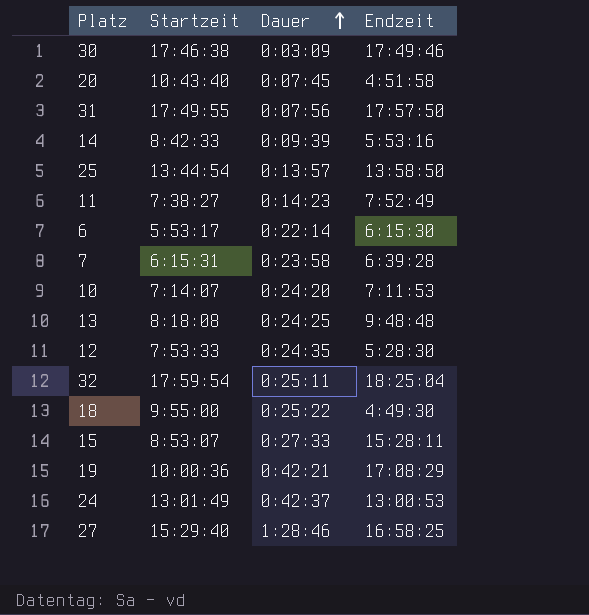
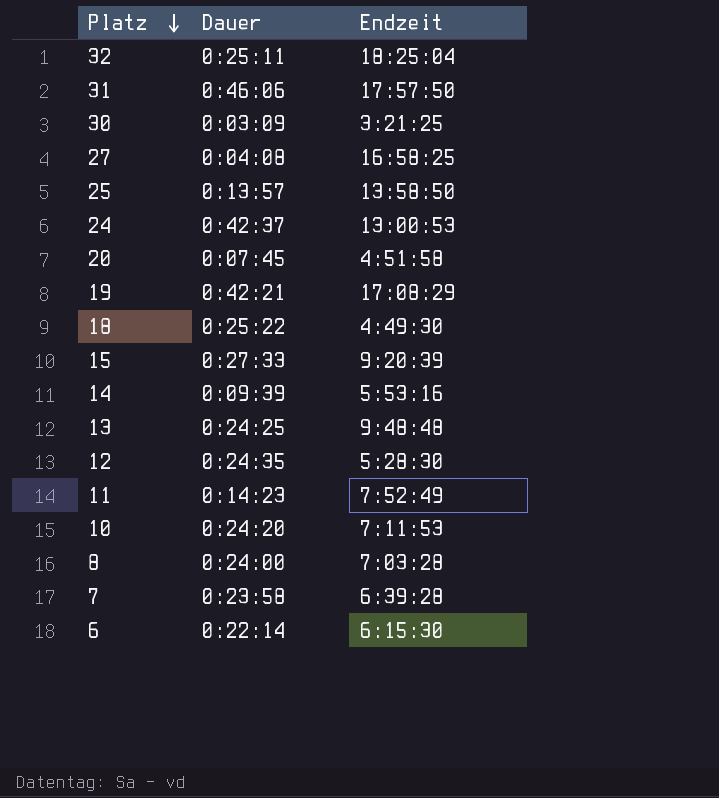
row order: Dauer ascending -> Platz descending
column Startzeit | position: 2 -> none
31 | Dauer: 0:07:56 -> 0:46:06
30 | Endzeit: 17:49:46 -> 3:21:25
27 | Dauer: 1:28:46 -> 0:04:08
15 | Endzeit: 15:28:11 -> 9:20:39
row 8: none -> 0:24:00 | 7:03:28

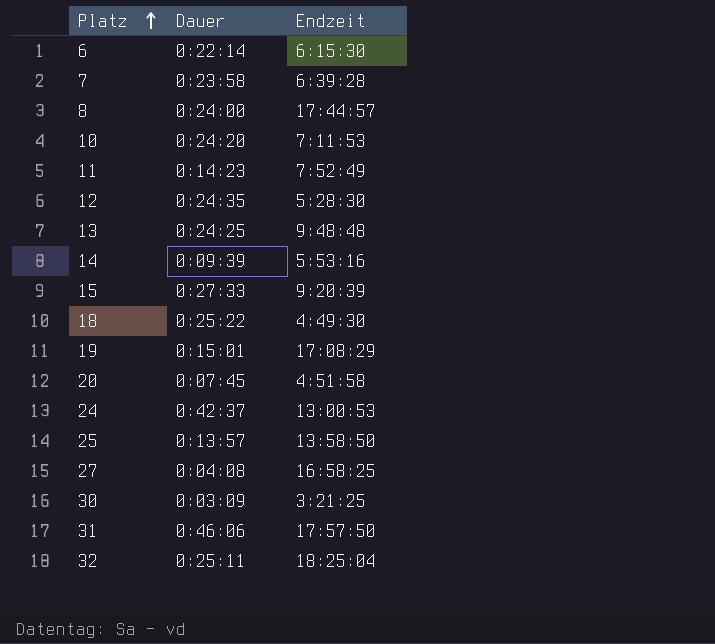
row order: Platz descending -> Platz ascending
8 | Endzeit: 7:03:28 -> 17:44:57
19 | Dauer: 0:42:21 -> 0:15:01

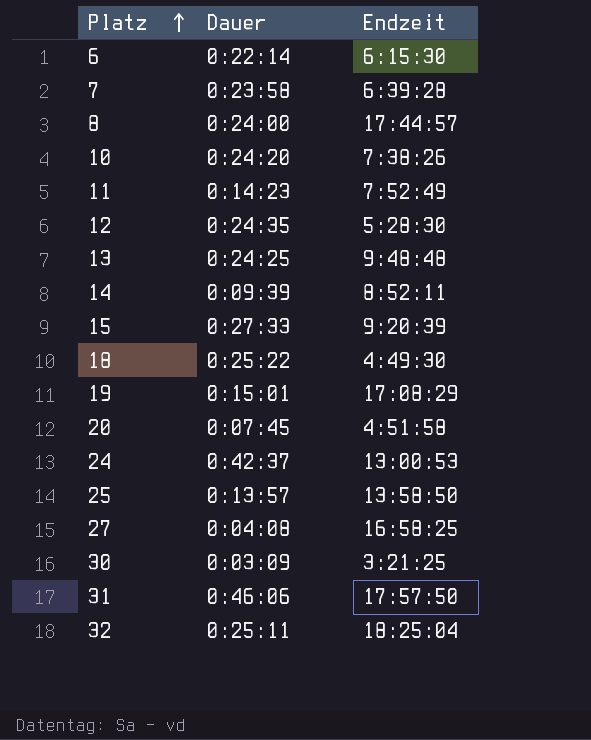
10 | Endzeit: 7:11:53 -> 7:38:26
14 | Endzeit: 5:53:16 -> 8:52:11

